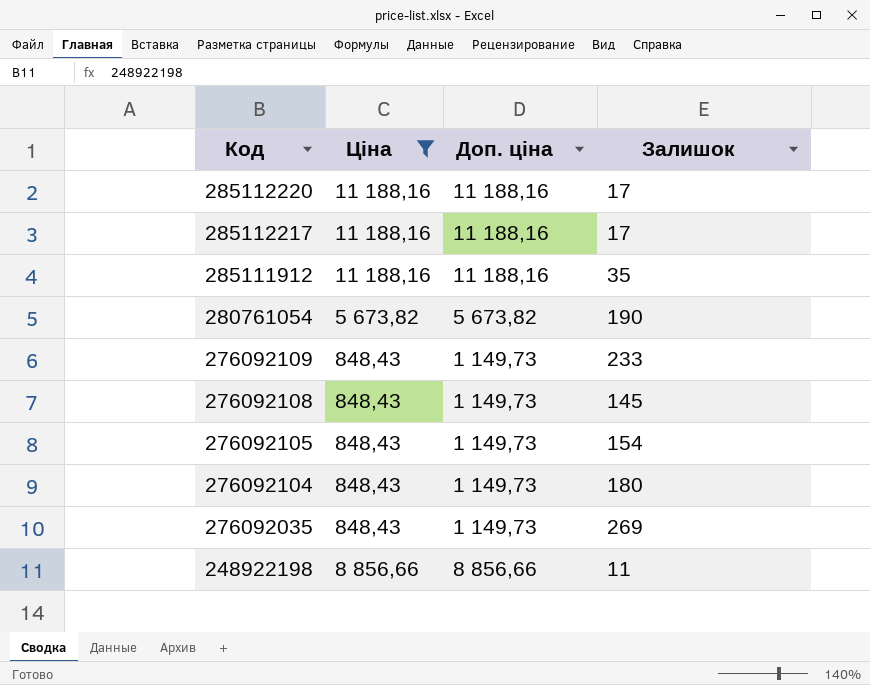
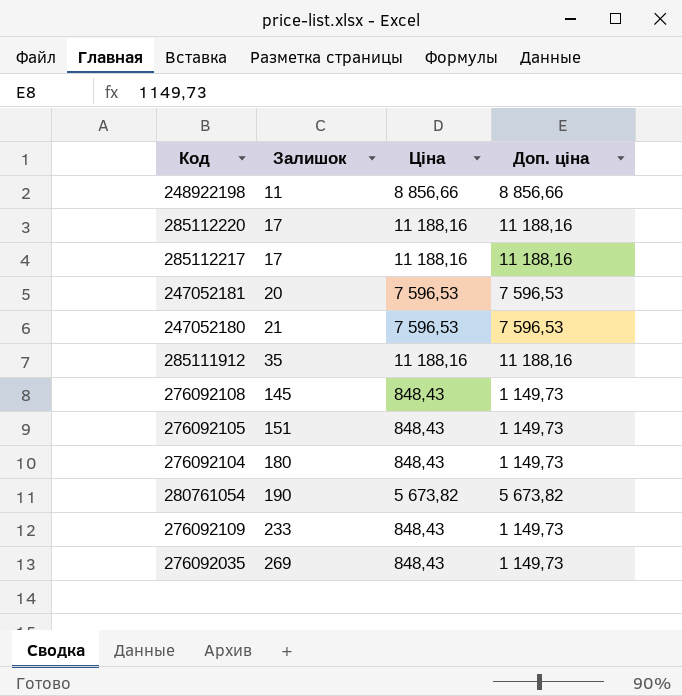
filter: Ціна != 7 596,53 -> none
row order: Код descending -> Залишок ascending
column Залишок | position: 4 -> 2
276092105 | Залишок: 154 -> 151

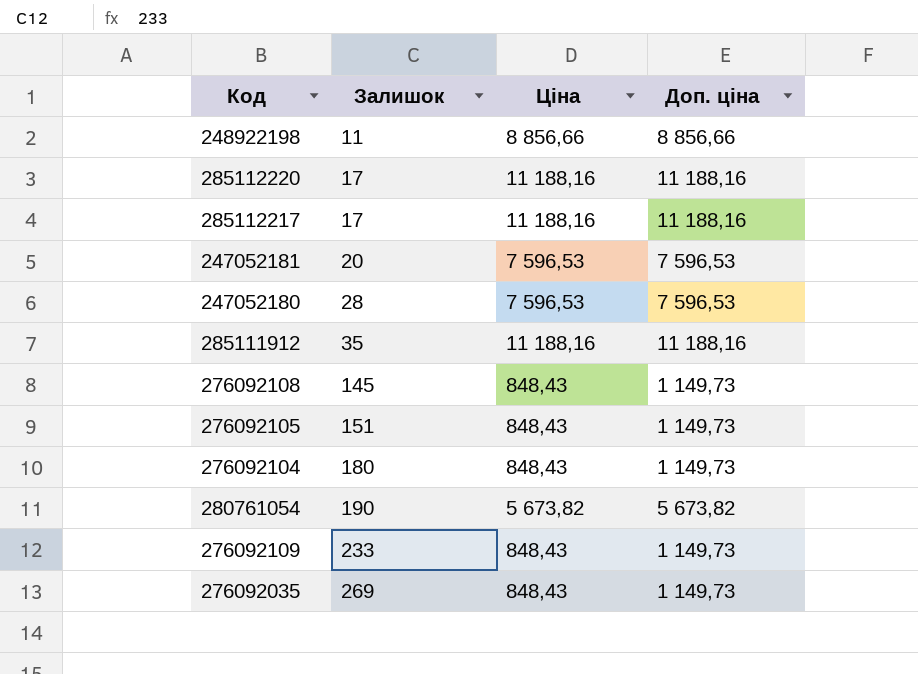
247052180 | Залишок: 21 -> 28

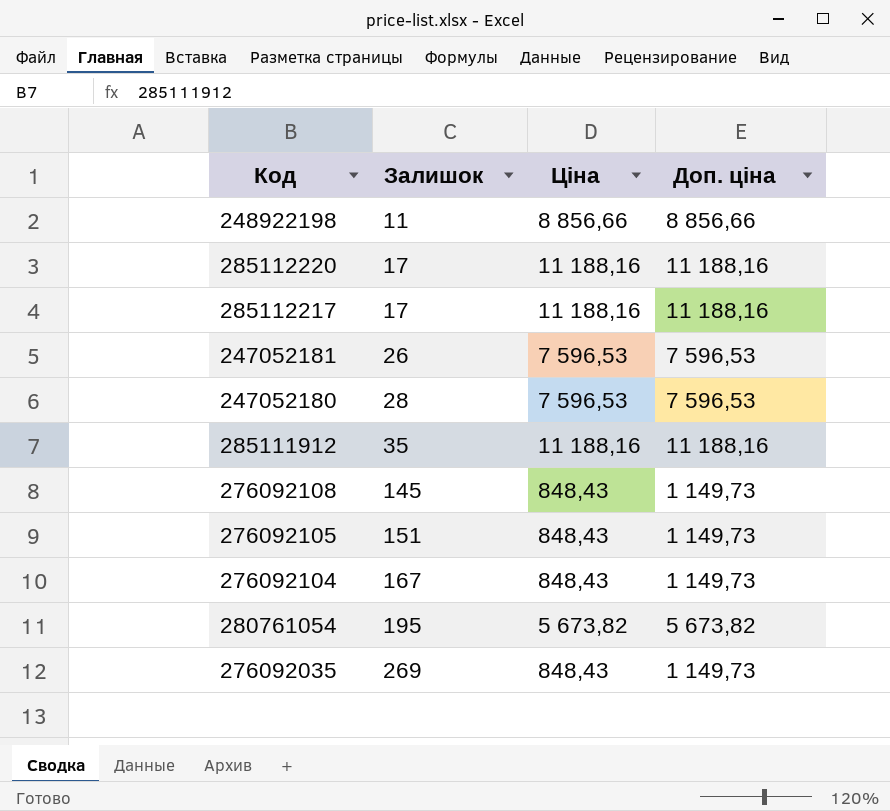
row 276092109: 233 | 848,43 | 1 149,73 -> none
247052181 | Залишок: 20 -> 26
276092104 | Залишок: 180 -> 167
280761054 | Залишок: 190 -> 195

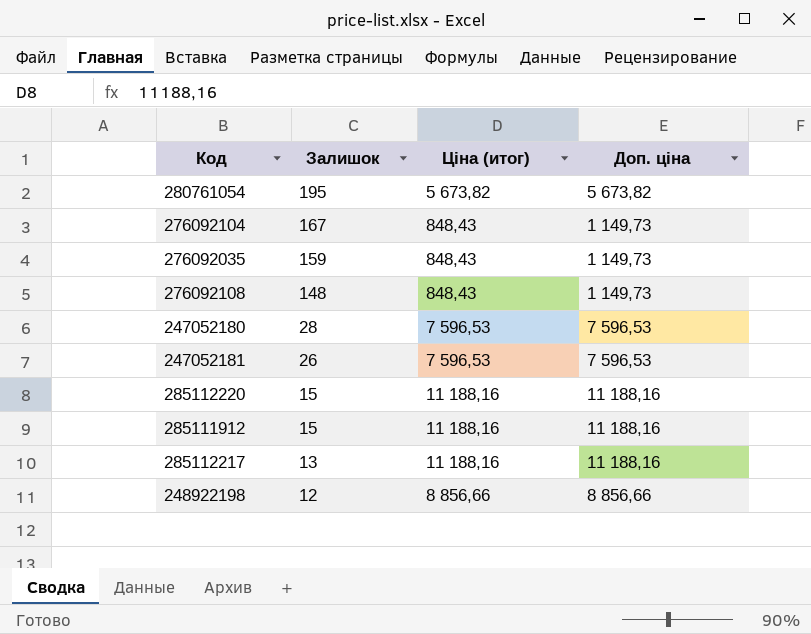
row order: Залишок ascending -> Залишок descending
column name: Ціна -> Ціна (итог)
row 276092105: 151 | 848,43 | 1 149,73 -> none
276092035 | Залишок: 269 -> 159
276092108 | Залишок: 145 -> 148
285112220 | Залишок: 17 -> 15
285111912 | Залишок: 35 -> 15
285112217 | Залишок: 17 -> 13
248922198 | Залишок: 11 -> 12

